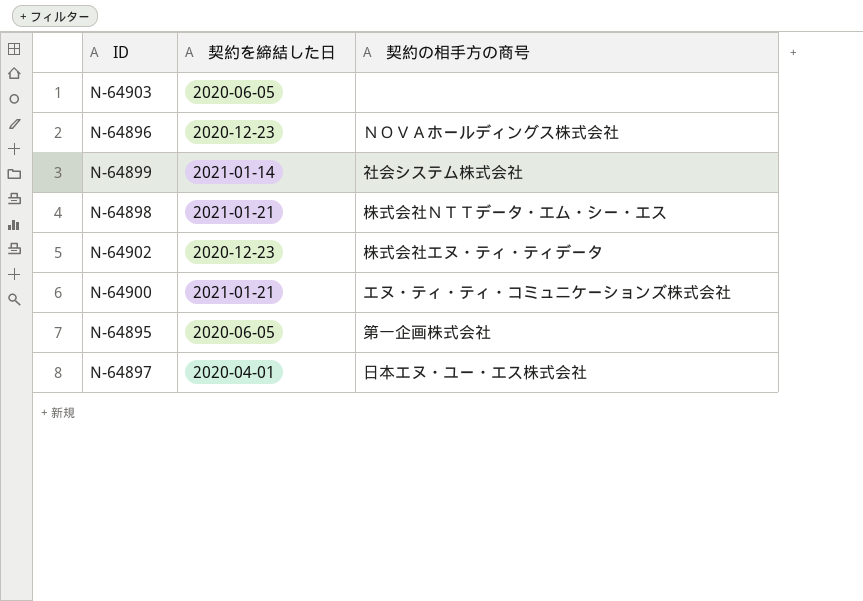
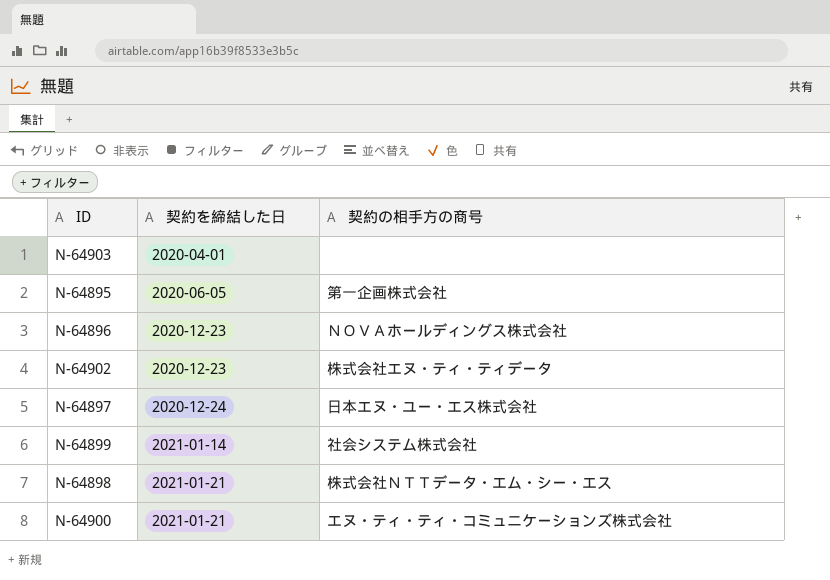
row order: none -> 契約を締結した日 ascending
N-64903 | 契約を締結した日: 2020-06-05 -> 2020-04-01
N-64897 | 契約を締結した日: 2020-04-01 -> 2020-12-24

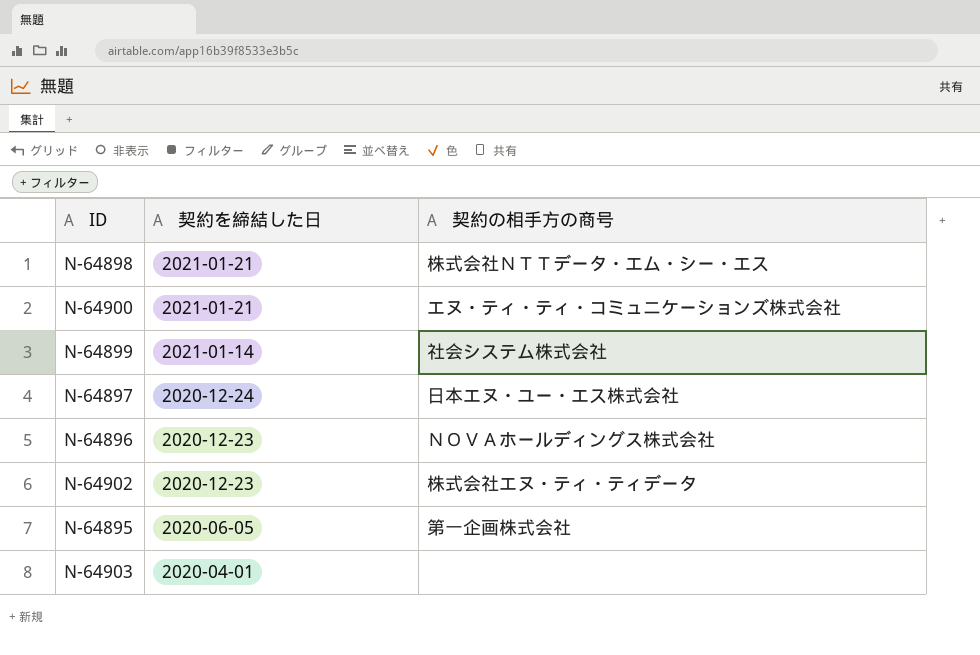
row order: 契約を締結した日 ascending -> 契約を締結した日 descending

